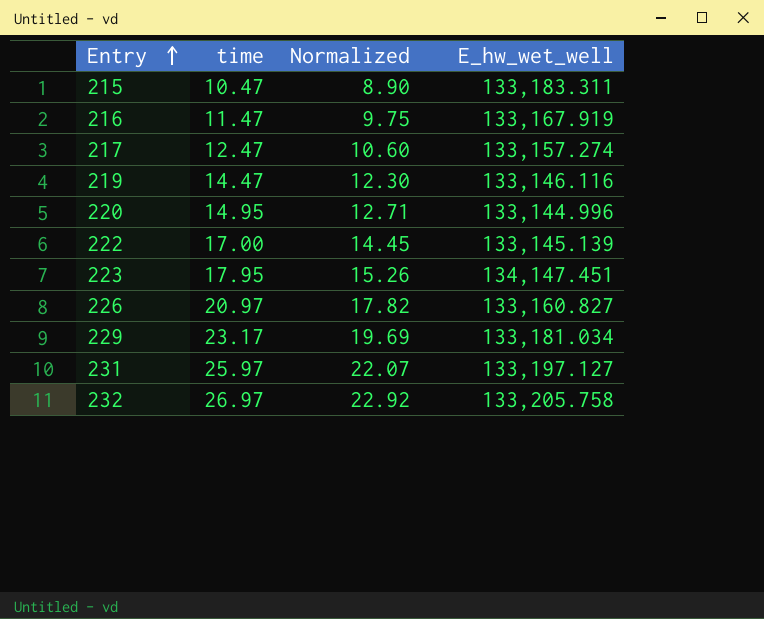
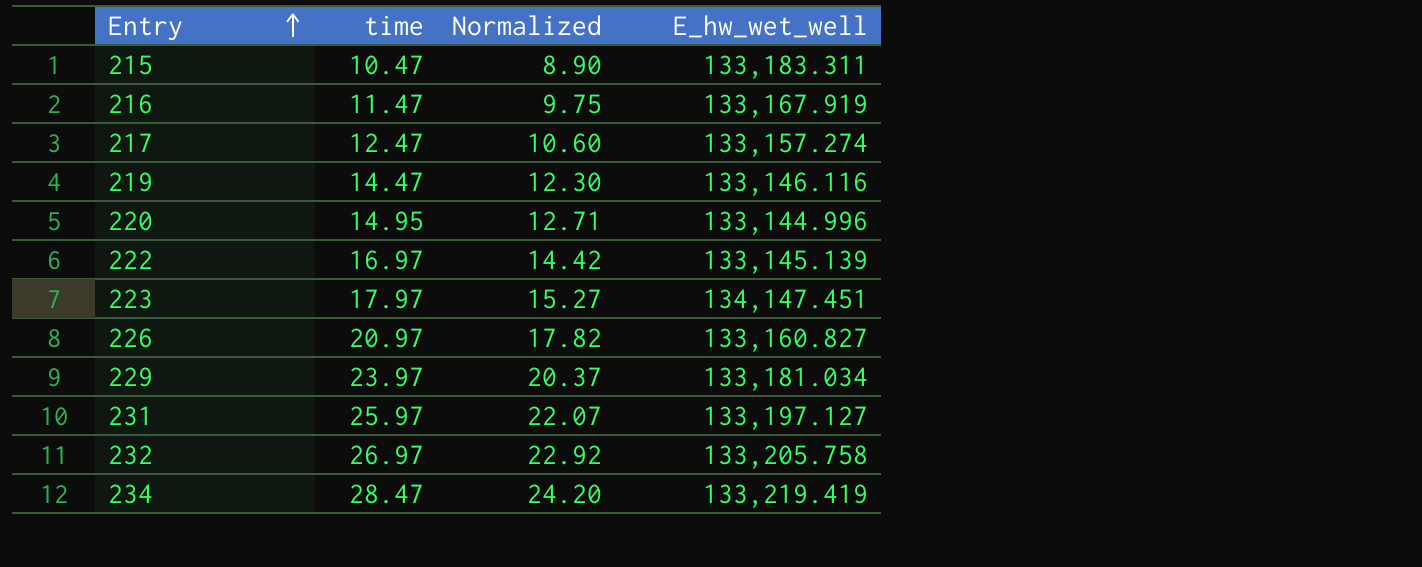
222 | time: 17.00 -> 16.97
222 | Normalized: 14.45 -> 14.42
223 | time: 17.95 -> 17.97
223 | Normalized: 15.26 -> 15.27
229 | time: 23.17 -> 23.97
229 | Normalized: 19.69 -> 20.37
row 234: none -> 28.47 | 24.20 | 133,219.419

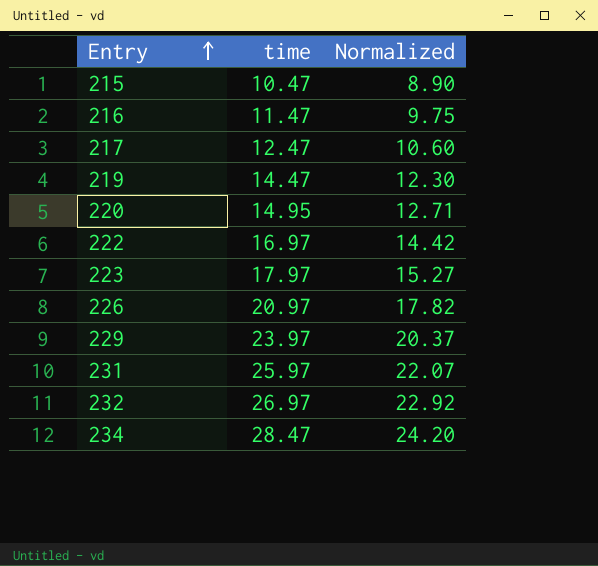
column E_hw_wet_well | position: 4 -> none

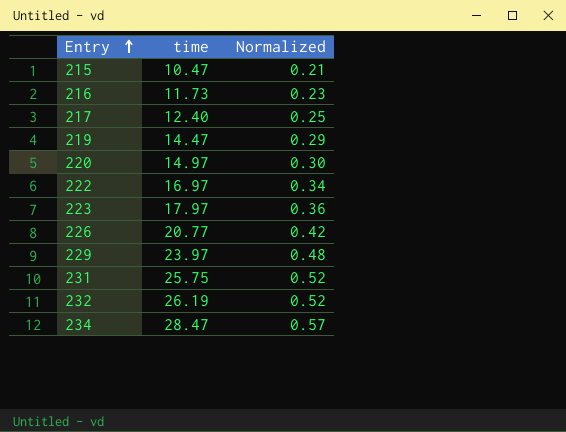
column Normalized | formula: [time] * 0.85 -> [time] * 0.02
216 | time: 11.47 -> 11.73
217 | time: 12.47 -> 12.40
220 | time: 14.95 -> 14.97
226 | time: 20.97 -> 20.77
231 | time: 25.97 -> 25.75
232 | time: 26.97 -> 26.19

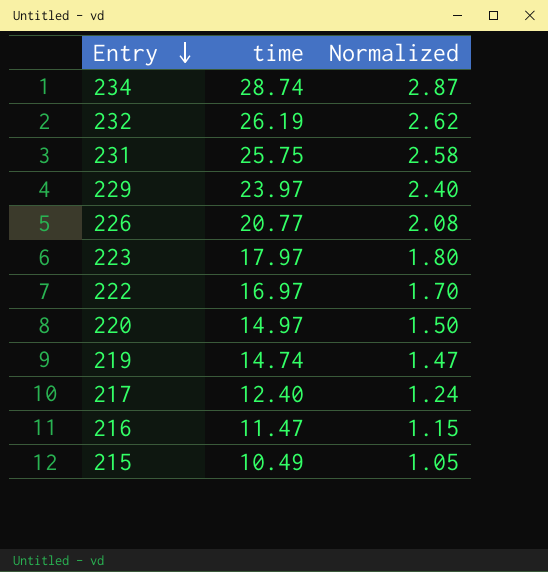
row order: Entry ascending -> Entry descending
column Normalized | formula: [time] * 0.02 -> [time] * 0.1
234 | time: 28.47 -> 28.74
219 | time: 14.47 -> 14.74
216 | time: 11.73 -> 11.47
215 | time: 10.47 -> 10.49

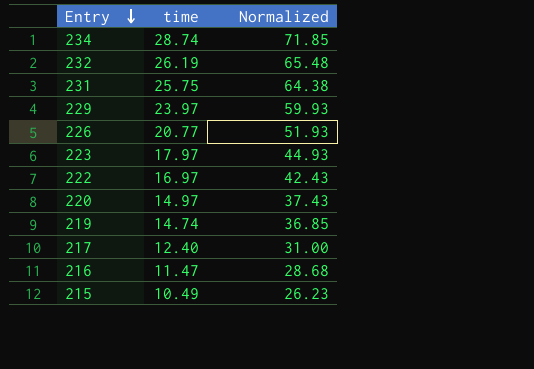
column Normalized | formula: [time] * 0.1 -> [time] * 2.5

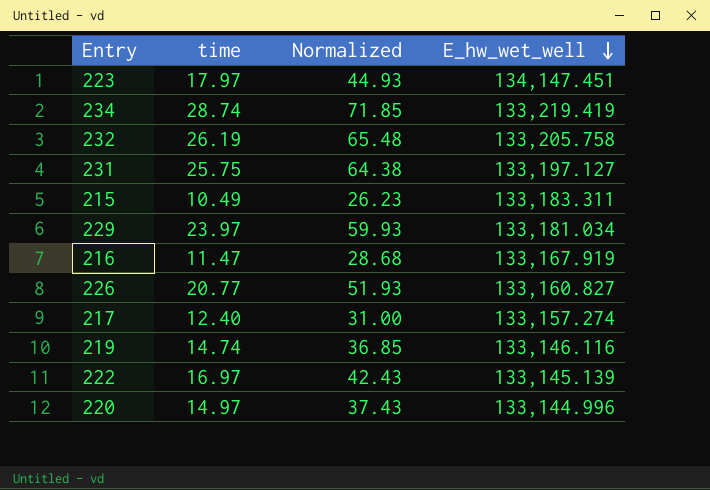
row order: Entry descending -> E_hw_wet_well descending
column E_hw_wet_well | position: none -> 4

